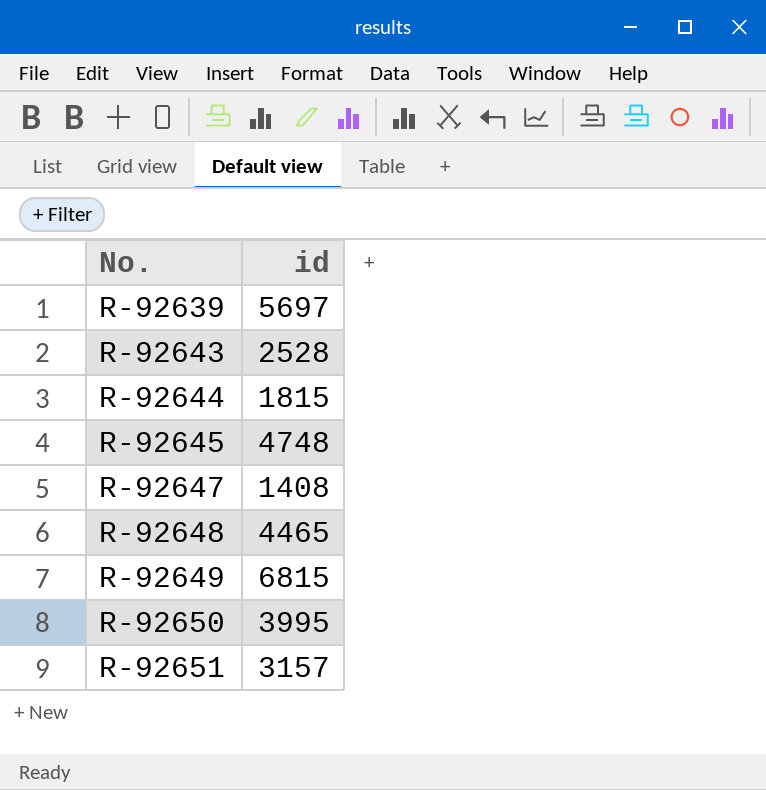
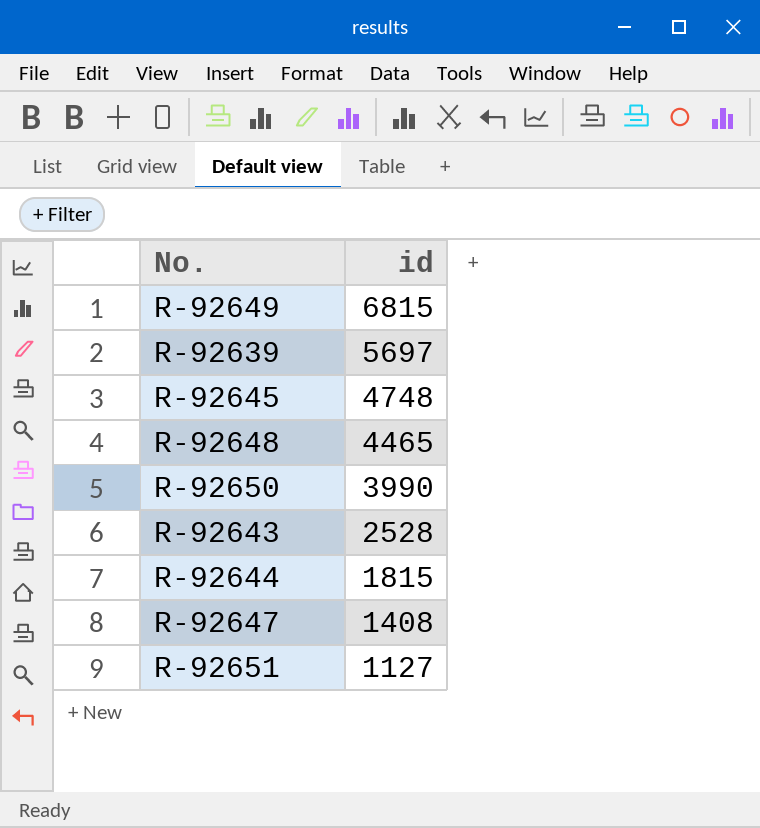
row order: No. ascending -> id descending
R-92650 | id: 3995 -> 3990
R-92651 | id: 3157 -> 1127

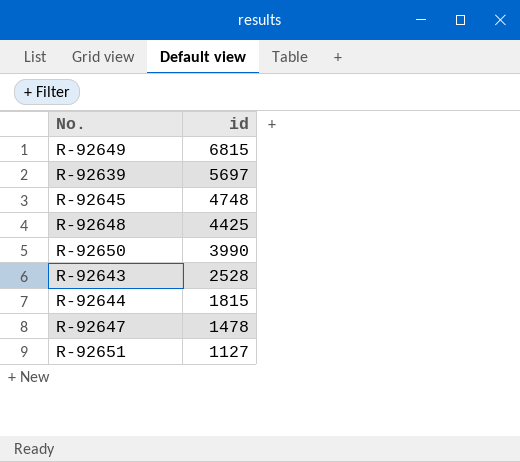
R-92648 | id: 4465 -> 4425
R-92647 | id: 1408 -> 1478

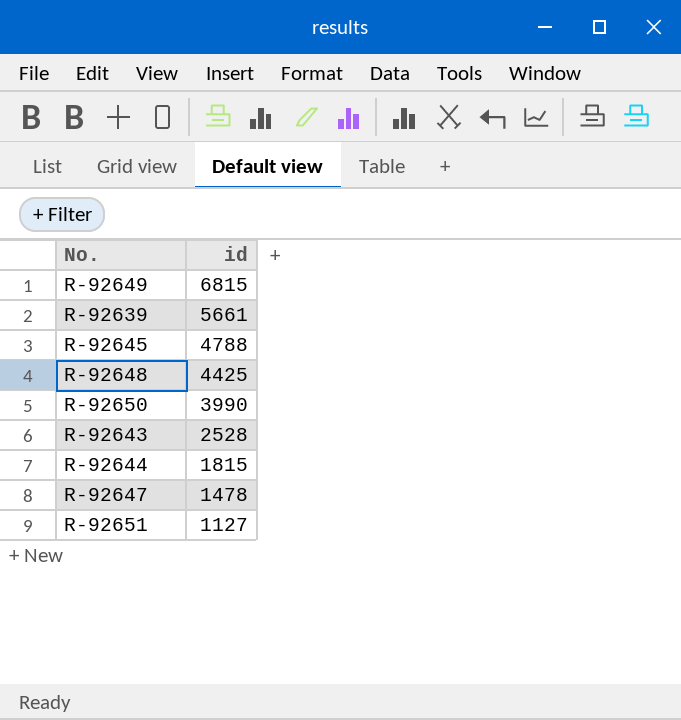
R-92639 | id: 5697 -> 5661
R-92645 | id: 4748 -> 4788

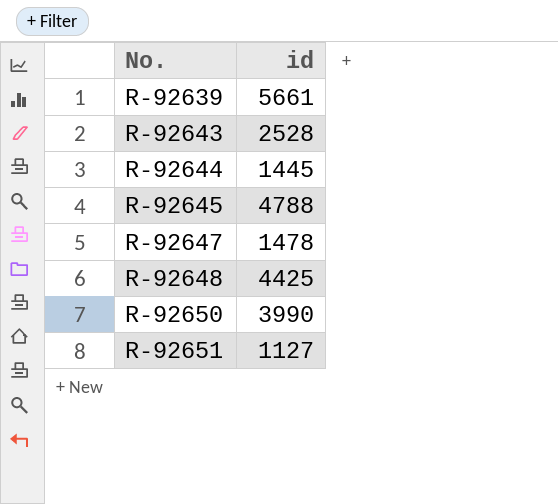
row order: id descending -> No. ascending
row R-92649: 6815 -> none
R-92644 | id: 1815 -> 1445

